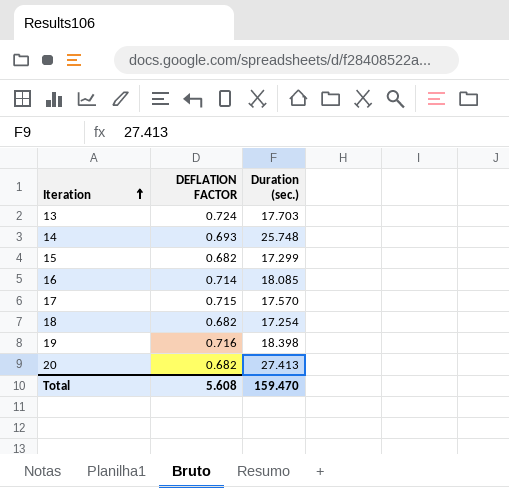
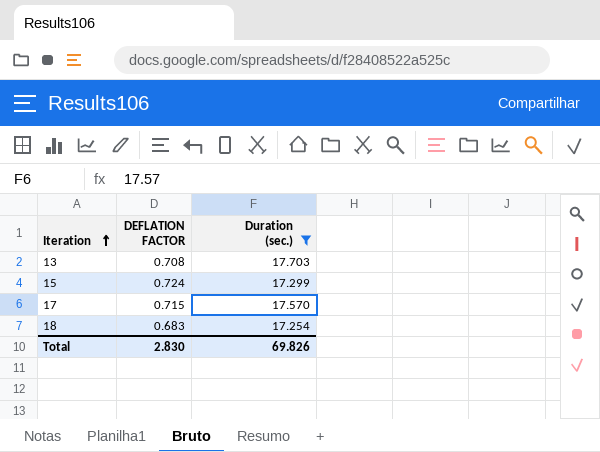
filter: none -> Duration (sec.) <= 17.703
13 | DEFLATION FACTOR: 0.724 -> 0.708
15 | DEFLATION FACTOR: 0.682 -> 0.724
18 | DEFLATION FACTOR: 0.682 -> 0.683
Total | DEFLATION FACTOR: 5.608 -> 2.830
Total | Duration (sec.): 159.470 -> 69.826

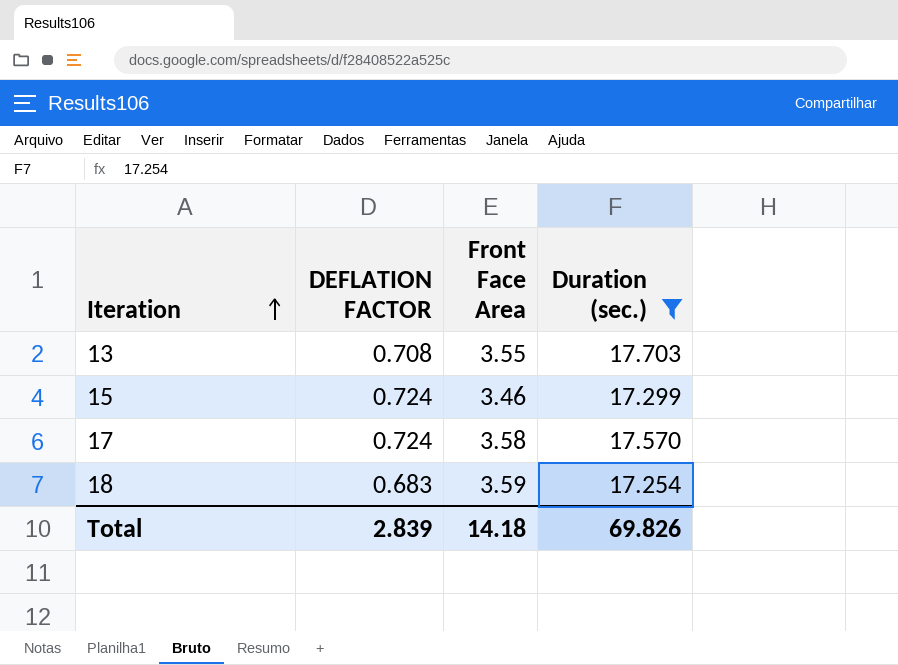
column Front Face Area | position: none -> 3
17 | DEFLATION FACTOR: 0.715 -> 0.724
Total | DEFLATION FACTOR: 2.830 -> 2.839

